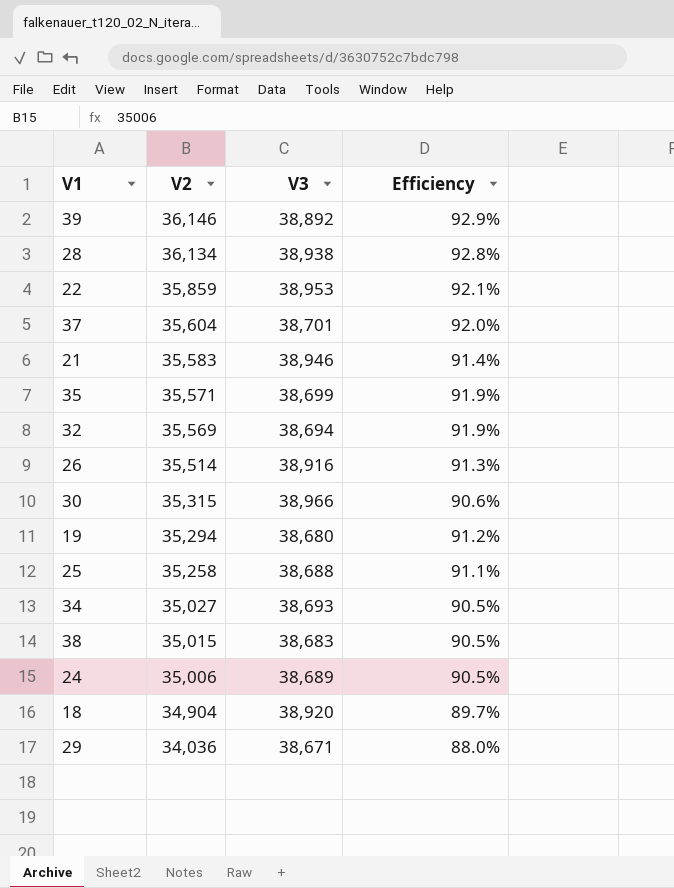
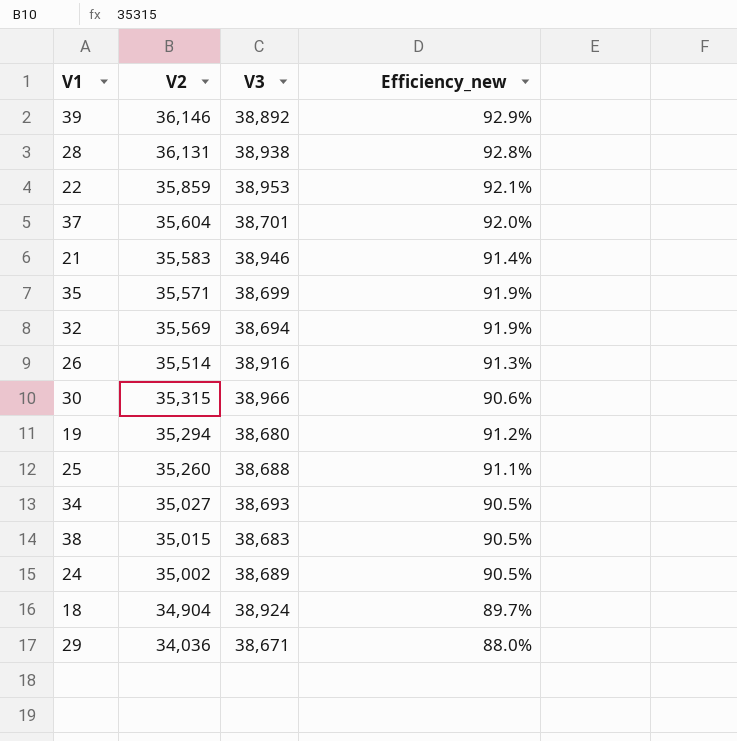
column name: Efficiency -> Efficiency_new
28 | V2: 36,134 -> 36,131
25 | V2: 35,258 -> 35,260
24 | V2: 35,006 -> 35,002
18 | V3: 38,920 -> 38,924

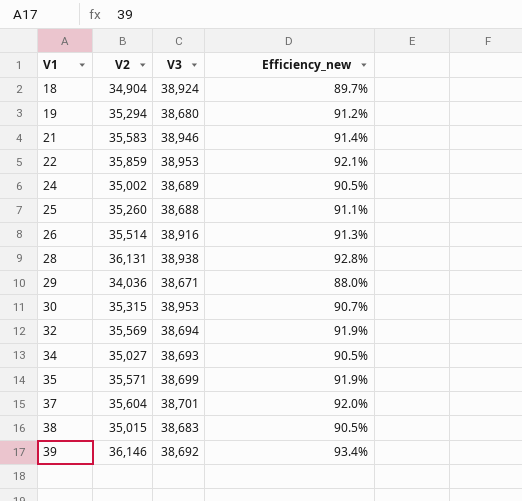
row order: V2 descending -> V1 ascending
30 | V3: 38,966 -> 38,953
30 | Efficiency_new: 90.6% -> 90.7%
39 | V3: 38,892 -> 38,692
39 | Efficiency_new: 92.9% -> 93.4%

